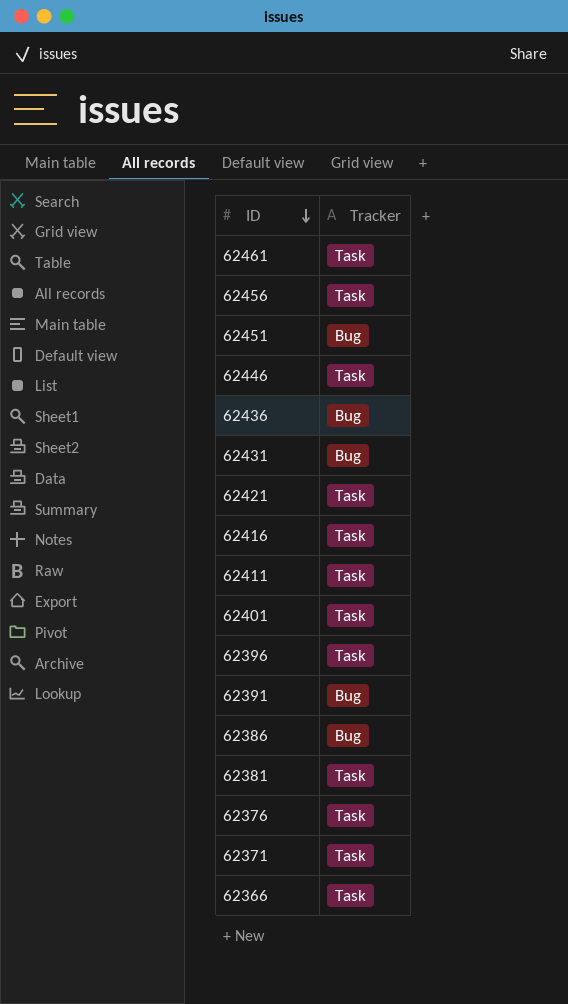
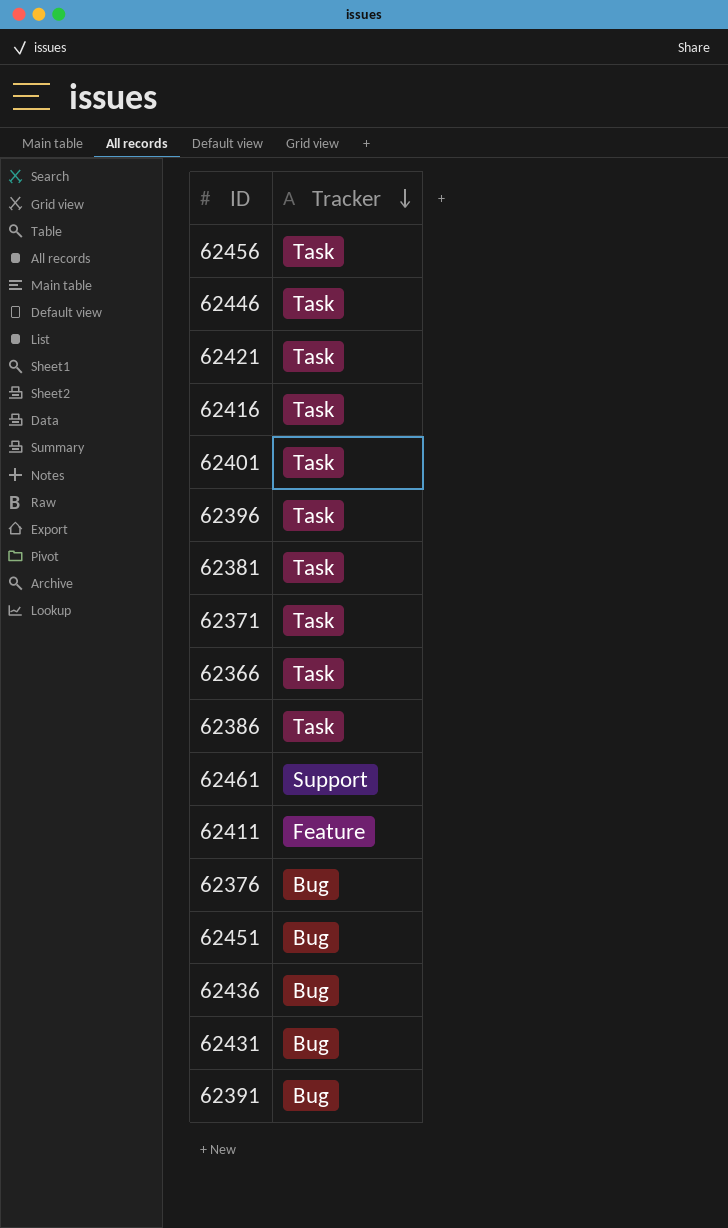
row order: ID descending -> Tracker descending
62386 | Tracker: Bug -> Task
62461 | Tracker: Task -> Support
62411 | Tracker: Task -> Feature
62376 | Tracker: Task -> Bug

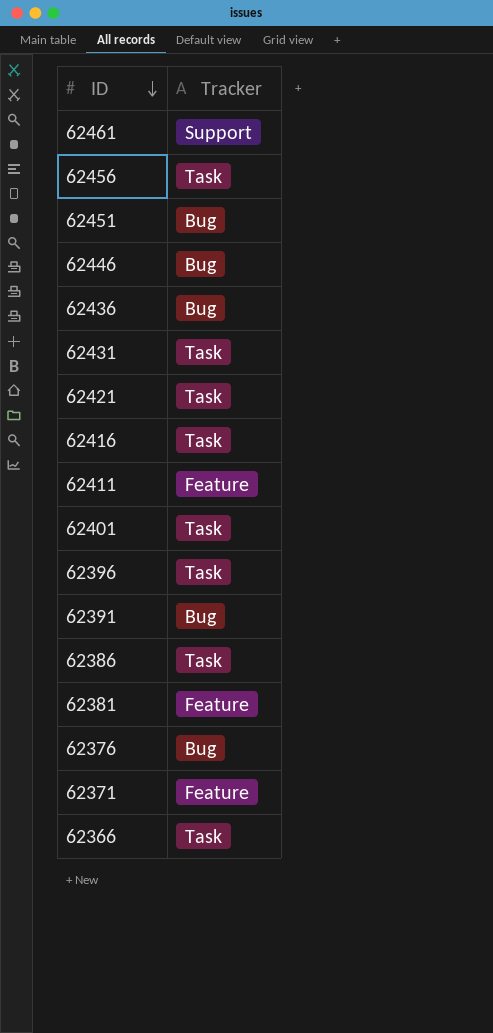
row order: Tracker descending -> ID descending
62446 | Tracker: Task -> Bug
62431 | Tracker: Bug -> Task
62381 | Tracker: Task -> Feature
62371 | Tracker: Task -> Feature

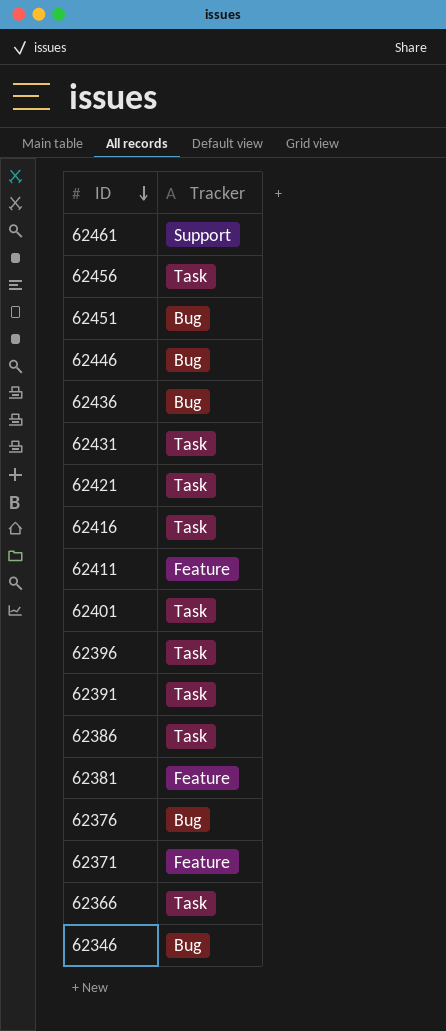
62391 | Tracker: Bug -> Task
row 62346: none -> Bug

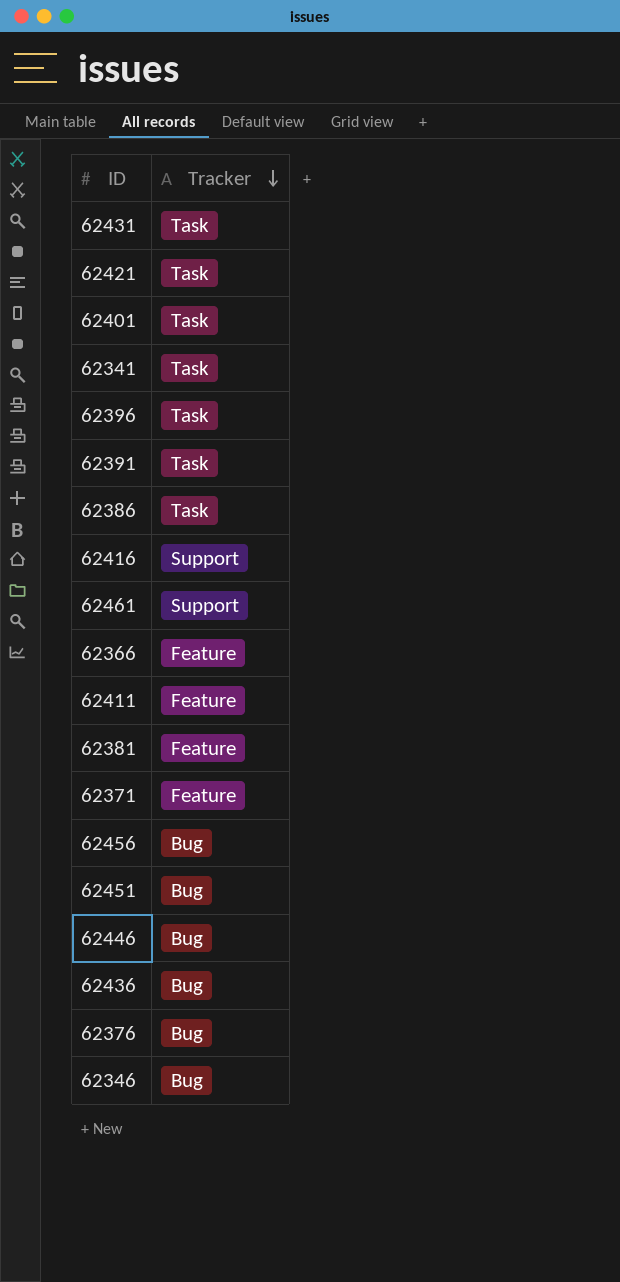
row order: ID descending -> Tracker descending
row 62341: none -> Task
62416 | Tracker: Task -> Support
62366 | Tracker: Task -> Feature
62456 | Tracker: Task -> Bug

